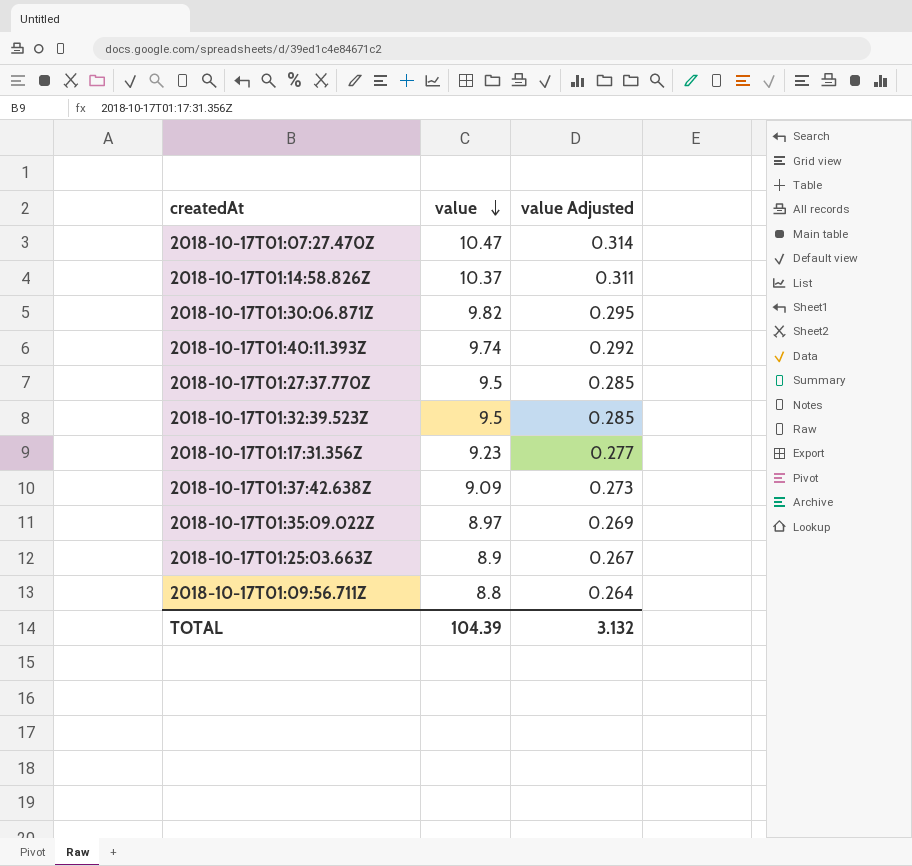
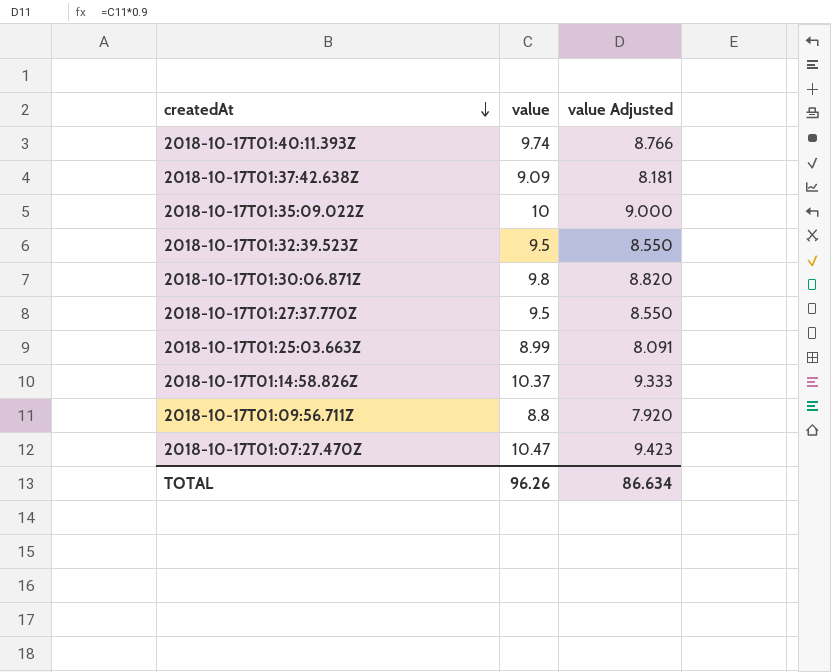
row order: value descending -> createdAt descending
column value Adjusted | formula: [value] * 0.03 -> [value] * 0.9
row 2018-10-17T01:17:31.356Z: 9.23 | 0.277 -> none
2018-10-17T01:35:09.022Z | value: 8.97 -> 10
2018-10-17T01:30:06.871Z | value: 9.82 -> 9.8
2018-10-17T01:25:03.663Z | value: 8.9 -> 8.99
TOTAL | value: 104.39 -> 96.26
TOTAL | value Adjusted: 3.132 -> 86.634

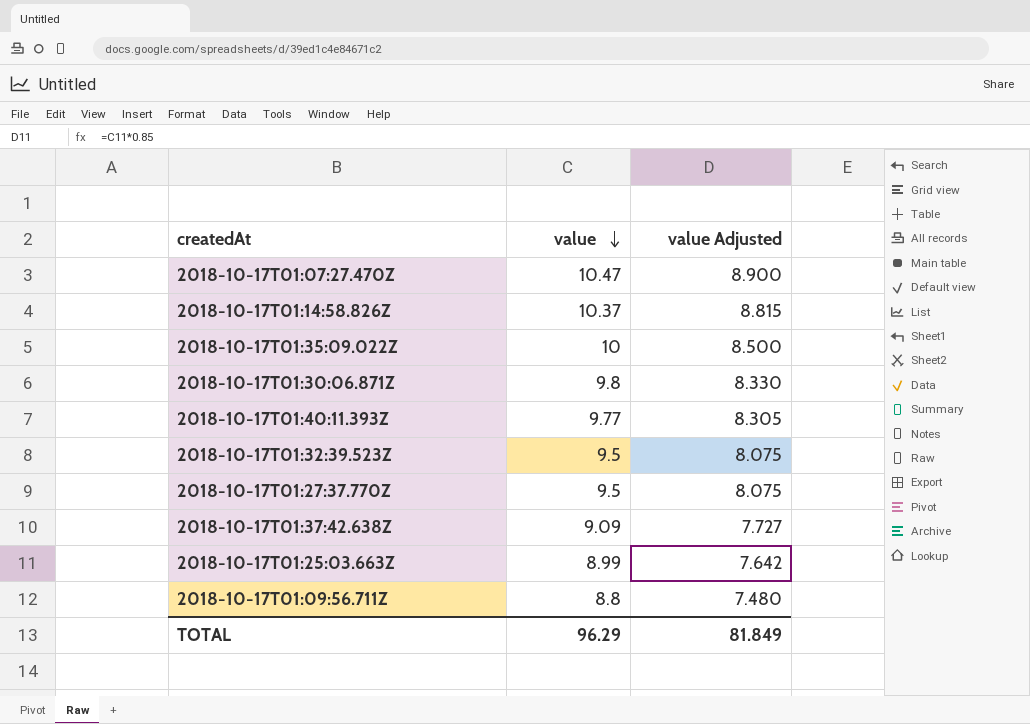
row order: createdAt descending -> value descending
column value Adjusted | formula: [value] * 0.9 -> [value] * 0.85
2018-10-17T01:40:11.393Z | value: 9.74 -> 9.77
TOTAL | value: 96.26 -> 96.29
TOTAL | value Adjusted: 86.634 -> 81.849

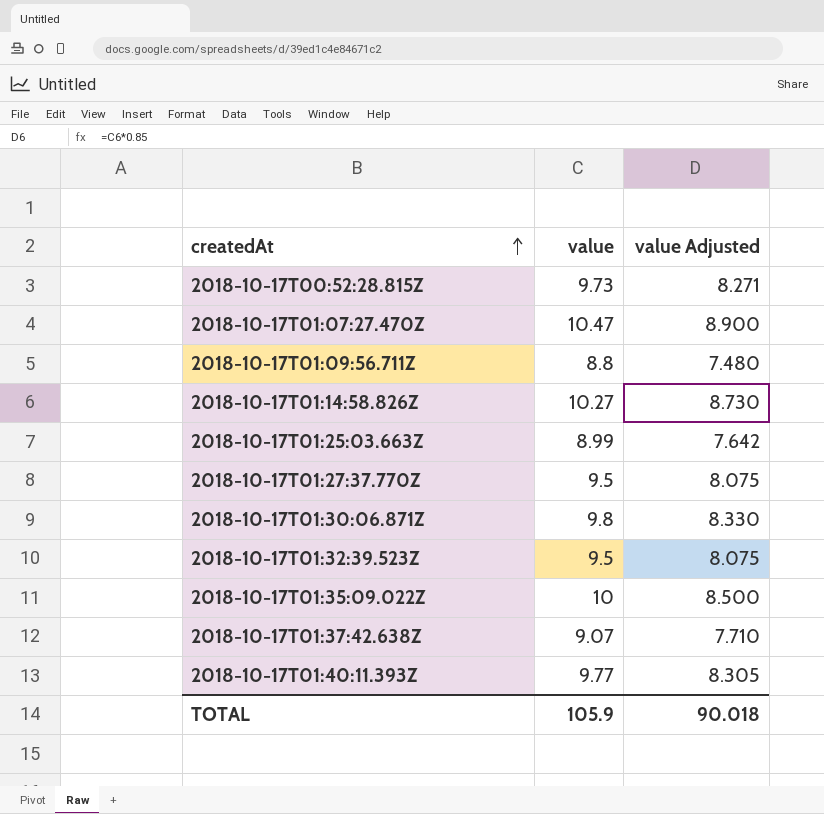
row order: value descending -> createdAt ascending
row 2018-10-17T00:52:28.815Z: none -> 9.73 | 8.271
2018-10-17T01:14:58.826Z | value: 10.37 -> 10.27
2018-10-17T01:14:58.826Z | value Adjusted: 8.815 -> 8.730
2018-10-17T01:37:42.638Z | value: 9.09 -> 9.07
2018-10-17T01:37:42.638Z | value Adjusted: 7.727 -> 7.710
TOTAL | value: 96.29 -> 105.9
TOTAL | value Adjusted: 81.849 -> 90.018

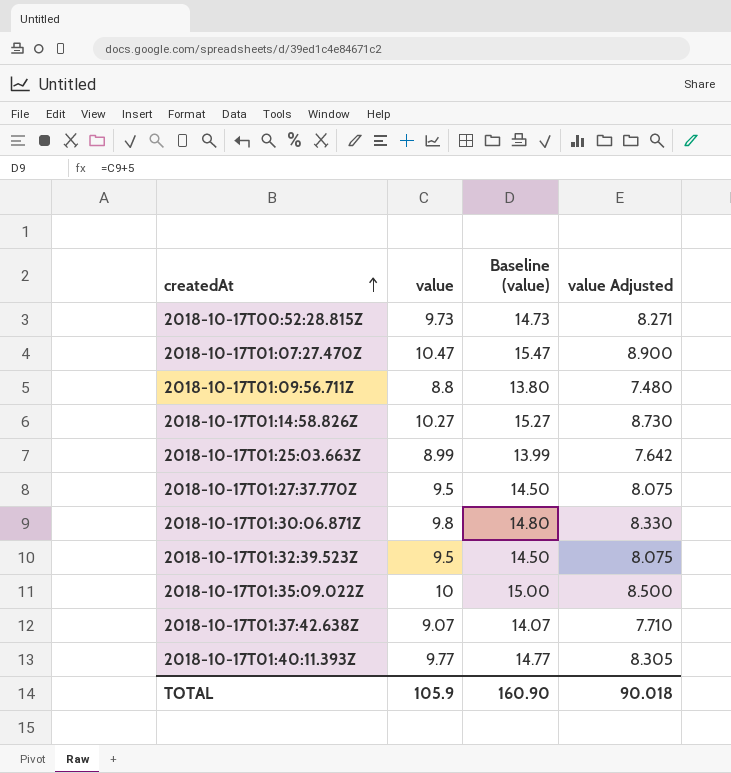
column Baseline (value) | formula: none -> [value] + 5

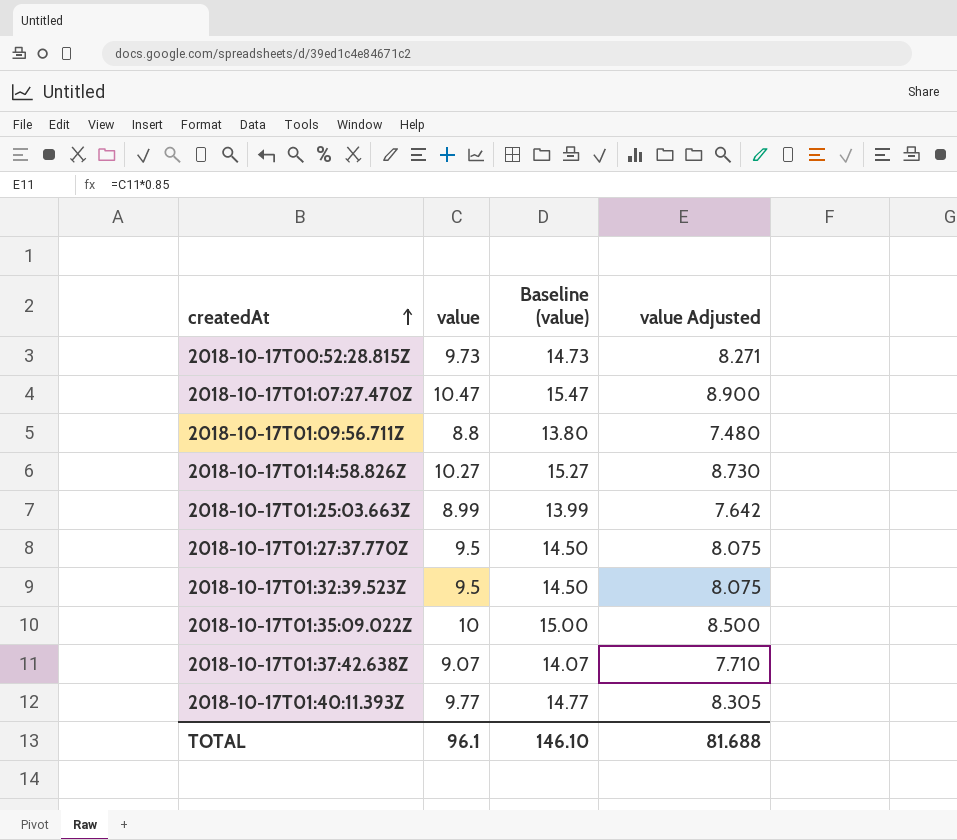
row 2018-10-17T01:30:06.871Z: 9.8 | 14.80 | 8.330 -> none
TOTAL | value: 105.9 -> 96.1
TOTAL | Baseline (value): 160.90 -> 146.10
TOTAL | value Adjusted: 90.018 -> 81.688

